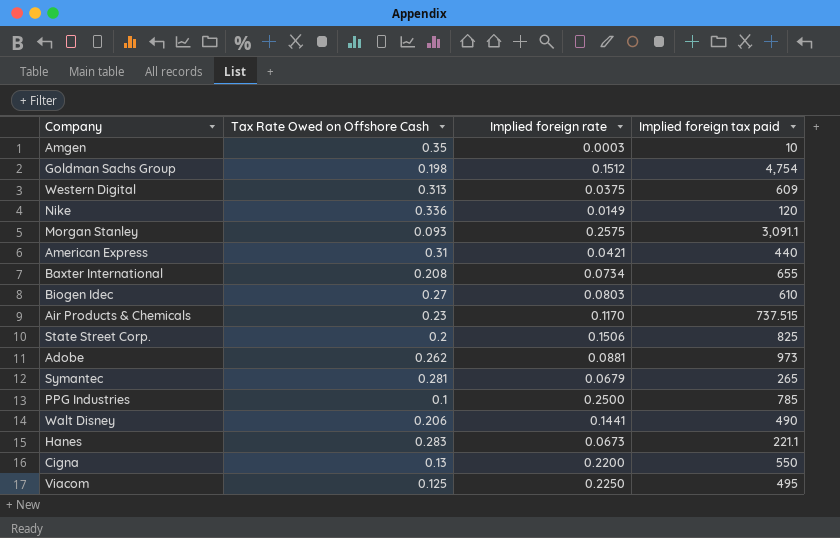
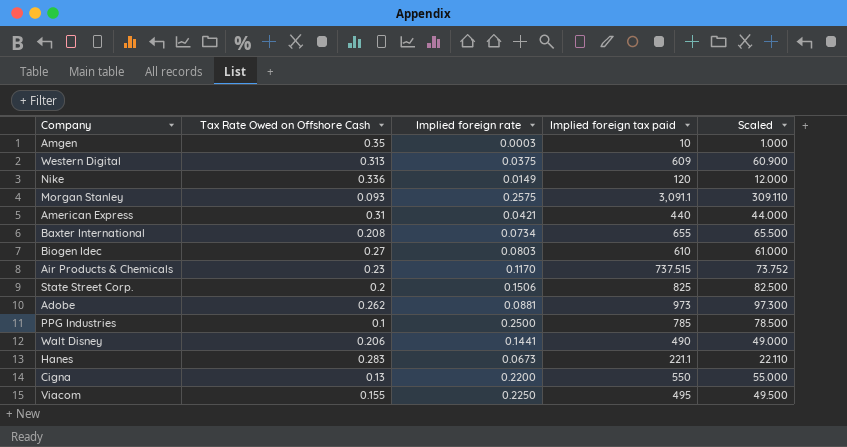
column Scaled | formula: none -> [Implied foreign tax paid] * 0.1
row Goldman Sachs Group: 0.198 | 0.1512 | 4,754 -> none
row Symantec: 0.281 | 0.0679 | 265 -> none
Viacom | Tax Rate Owed on Offshore Cash: 0.125 -> 0.155

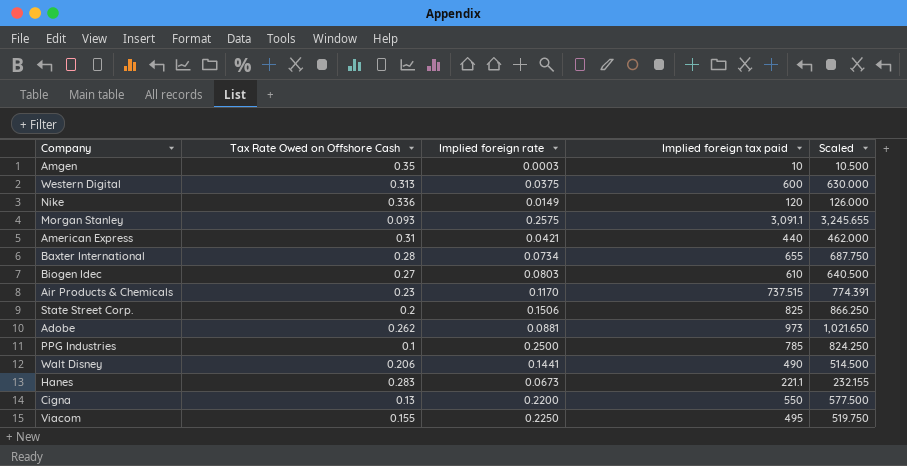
column Scaled | formula: [Implied foreign tax paid] * 0.1 -> [Implied foreign tax paid] * 1.05
Western Digital | Implied foreign tax paid: 609 -> 600
Baxter International | Tax Rate Owed on Offshore Cash: 0.208 -> 0.28

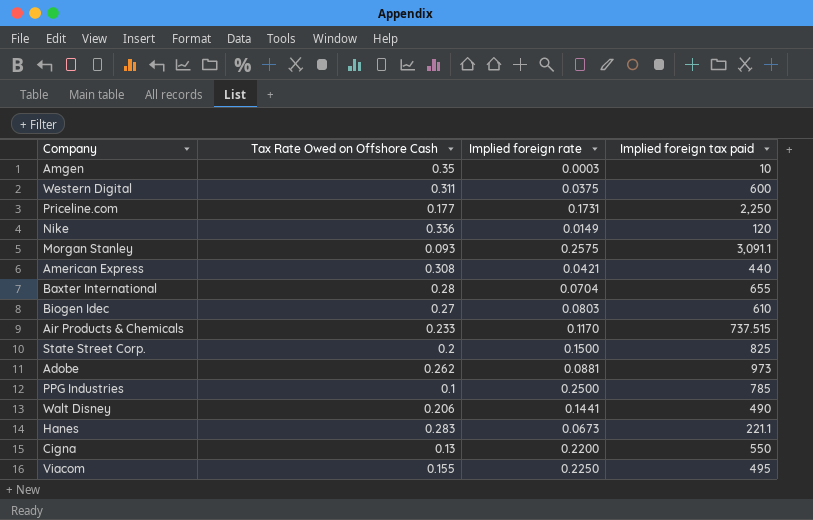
column Scaled | formula: [Implied foreign tax paid] * 1.05 -> none
Western Digital | Tax Rate Owed on Offshore Cash: 0.313 -> 0.311
row Priceline.com: none -> 0.177 | 0.1731 | 2,250
American Express | Tax Rate Owed on Offshore Cash: 0.31 -> 0.308
Baxter International | Implied foreign rate: 0.0734 -> 0.0704
Air Products & Chemicals | Tax Rate Owed on Offshore Cash: 0.23 -> 0.233
State Street Corp. | Implied foreign rate: 0.1506 -> 0.1500

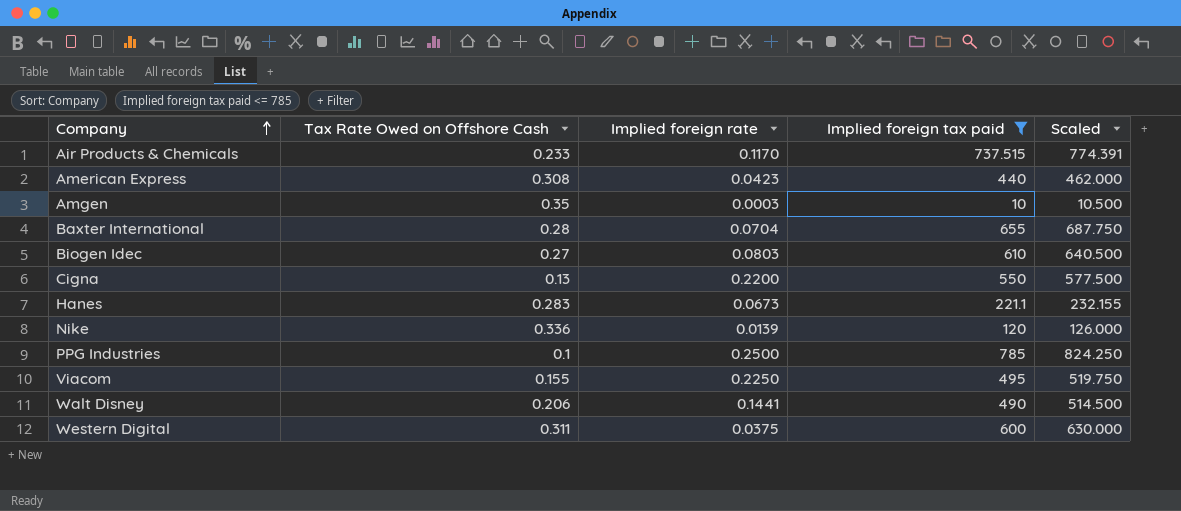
filter: none -> Implied foreign tax paid <= 785
row order: none -> Company ascending
column Scaled | formula: none -> [Implied foreign tax paid] * 1.05
American Express | Implied foreign rate: 0.0421 -> 0.0423
Nike | Implied foreign rate: 0.0149 -> 0.0139

